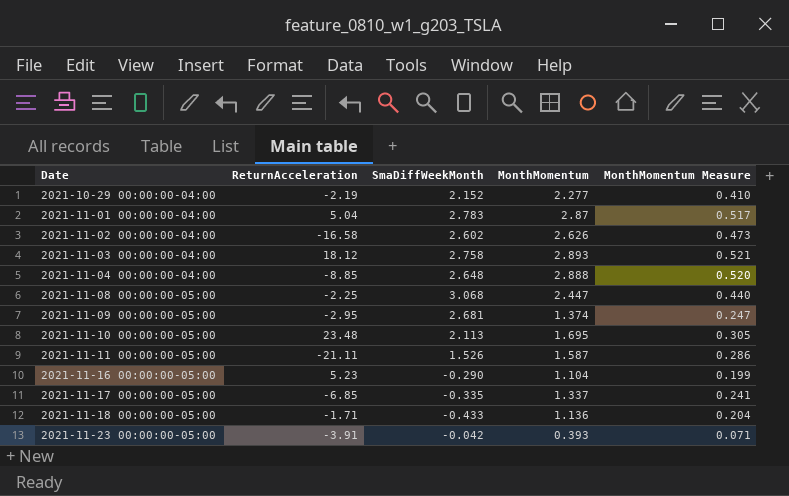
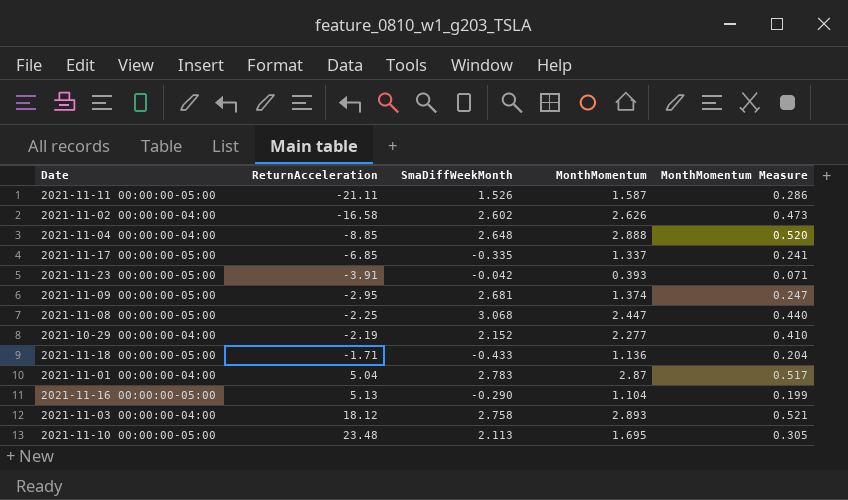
row order: Date ascending -> ReturnAcceleration ascending
2021-11-16 00:00:00-05:00 | ReturnAcceleration: 5.23 -> 5.13

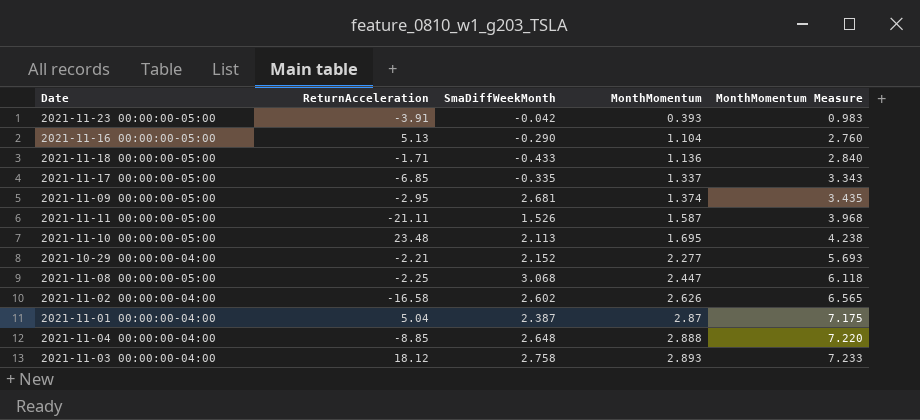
row order: ReturnAcceleration ascending -> MonthMomentum ascending
column MonthMomentum Measure | formula: [MonthMomentum] * 0.18 -> [MonthMomentum] * 2.5
2021-10-29 00:00:00-04:00 | ReturnAcceleration: -2.19 -> -2.21
2021-11-01 00:00:00-04:00 | SmaDiffWeekMonth: 2.783 -> 2.387

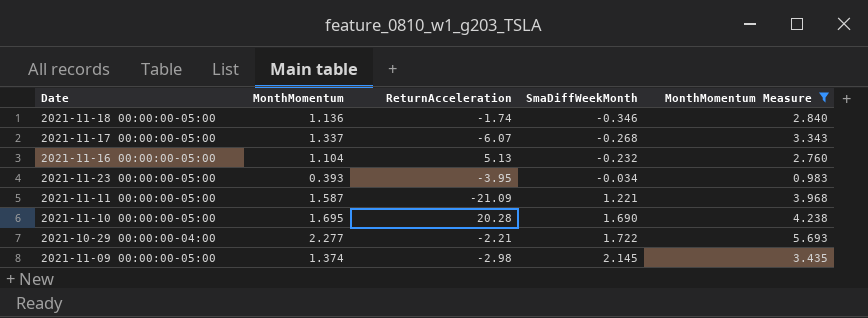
filter: none -> MonthMomentum Measure <= 5.693
row order: MonthMomentum ascending -> SmaDiffWeekMonth ascending
column MonthMomentum | position: 4 -> 2
2021-11-18 00:00:00-05:00 | ReturnAcceleration: -1.71 -> -1.74
2021-11-18 00:00:00-05:00 | SmaDiffWeekMonth: -0.433 -> -0.346
2021-11-17 00:00:00-05:00 | ReturnAcceleration: -6.85 -> -6.07
2021-11-17 00:00:00-05:00 | SmaDiffWeekMonth: -0.335 -> -0.268
2021-11-16 00:00:00-05:00 | SmaDiffWeekMonth: -0.290 -> -0.232
2021-11-23 00:00:00-05:00 | ReturnAcceleration: -3.91 -> -3.95
2021-11-23 00:00:00-05:00 | SmaDiffWeekMonth: -0.042 -> -0.034
2021-11-11 00:00:00-05:00 | ReturnAcceleration: -21.11 -> -21.09
2021-11-11 00:00:00-05:00 | SmaDiffWeekMonth: 1.526 -> 1.221
2021-11-10 00:00:00-05:00 | ReturnAcceleration: 23.48 -> 20.28
2021-11-10 00:00:00-05:00 | SmaDiffWeekMonth: 2.113 -> 1.690
2021-10-29 00:00:00-04:00 | SmaDiffWeekMonth: 2.152 -> 1.722
2021-11-09 00:00:00-05:00 | ReturnAcceleration: -2.95 -> -2.98
2021-11-09 00:00:00-05:00 | SmaDiffWeekMonth: 2.681 -> 2.145

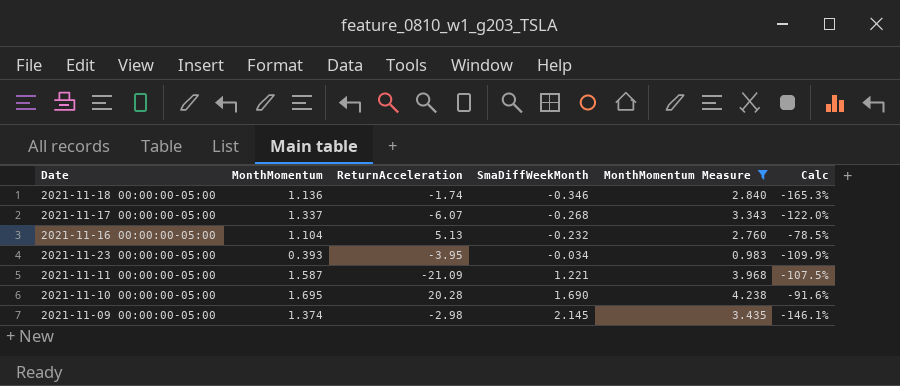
column Calc | formula: none -> ([MonthMomentum] - [ReturnAcceleration]) / [ReturnAcceleration]
row 2021-10-29 00:00:00-04:00: 2.277 | -2.21 | 1.722 | 5.693 -> none

